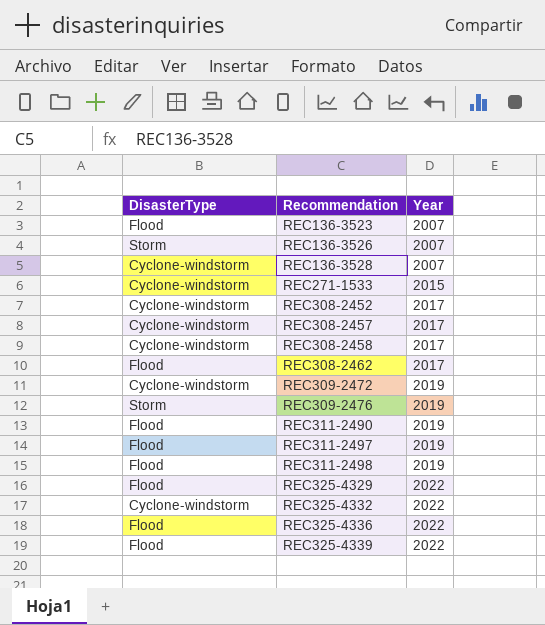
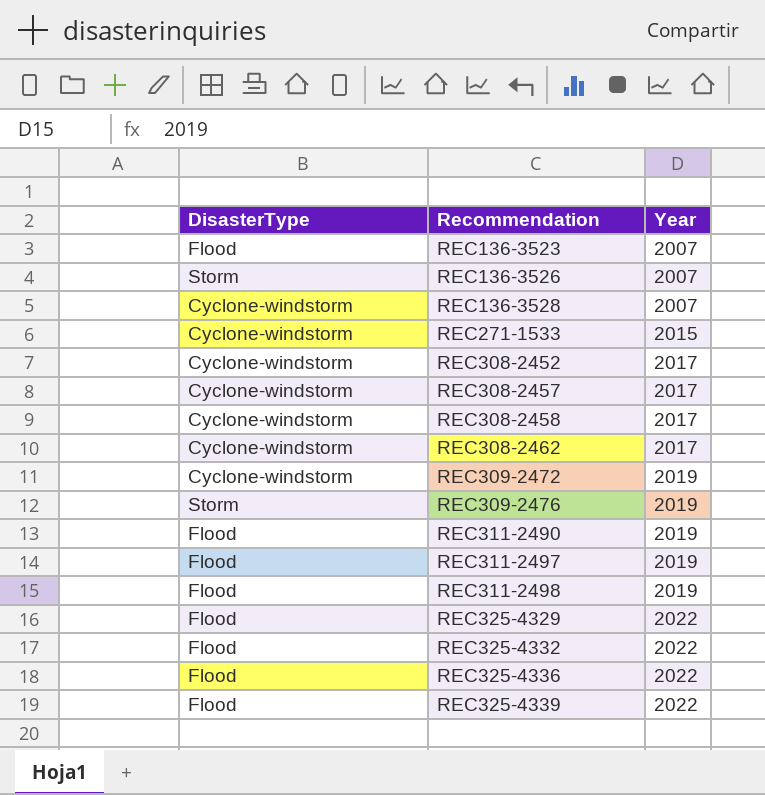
REC308-2462 | DisasterType: Flood -> Cyclone-windstorm
REC325-4332 | DisasterType: Cyclone-windstorm -> Flood

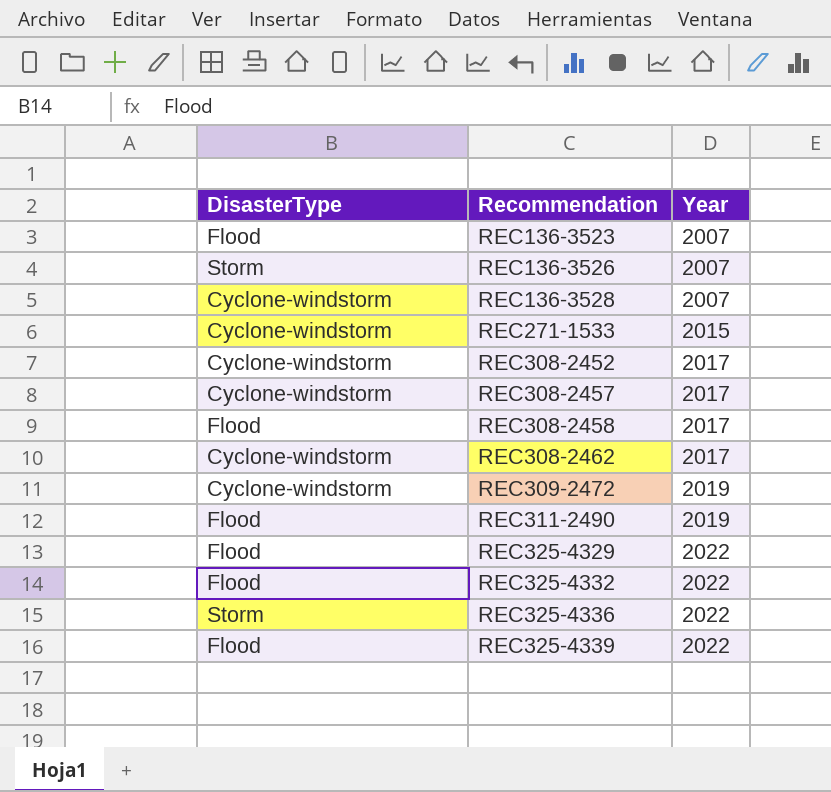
row REC309-2476: Storm | 2019 -> none
row REC311-2497: Flood | 2019 -> none
row REC311-2498: Flood | 2019 -> none
REC308-2458 | DisasterType: Cyclone-windstorm -> Flood
REC325-4336 | DisasterType: Flood -> Storm

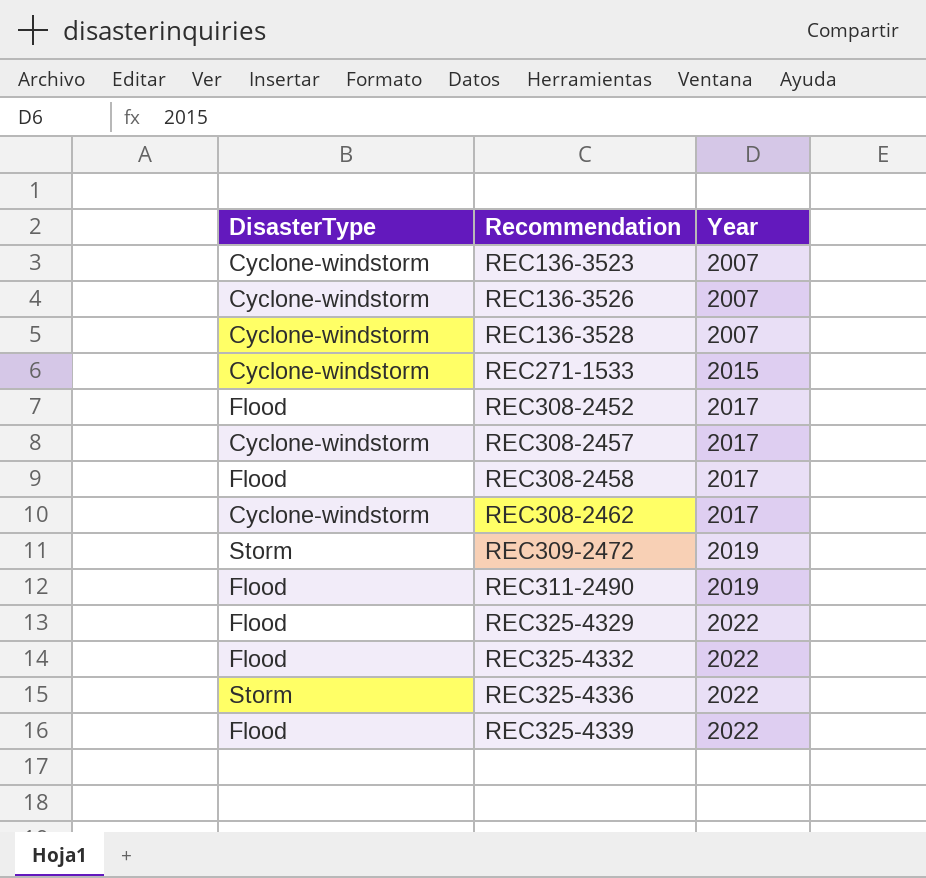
REC136-3523 | DisasterType: Flood -> Cyclone-windstorm
REC136-3526 | DisasterType: Storm -> Cyclone-windstorm
REC308-2452 | DisasterType: Cyclone-windstorm -> Flood
REC309-2472 | DisasterType: Cyclone-windstorm -> Storm

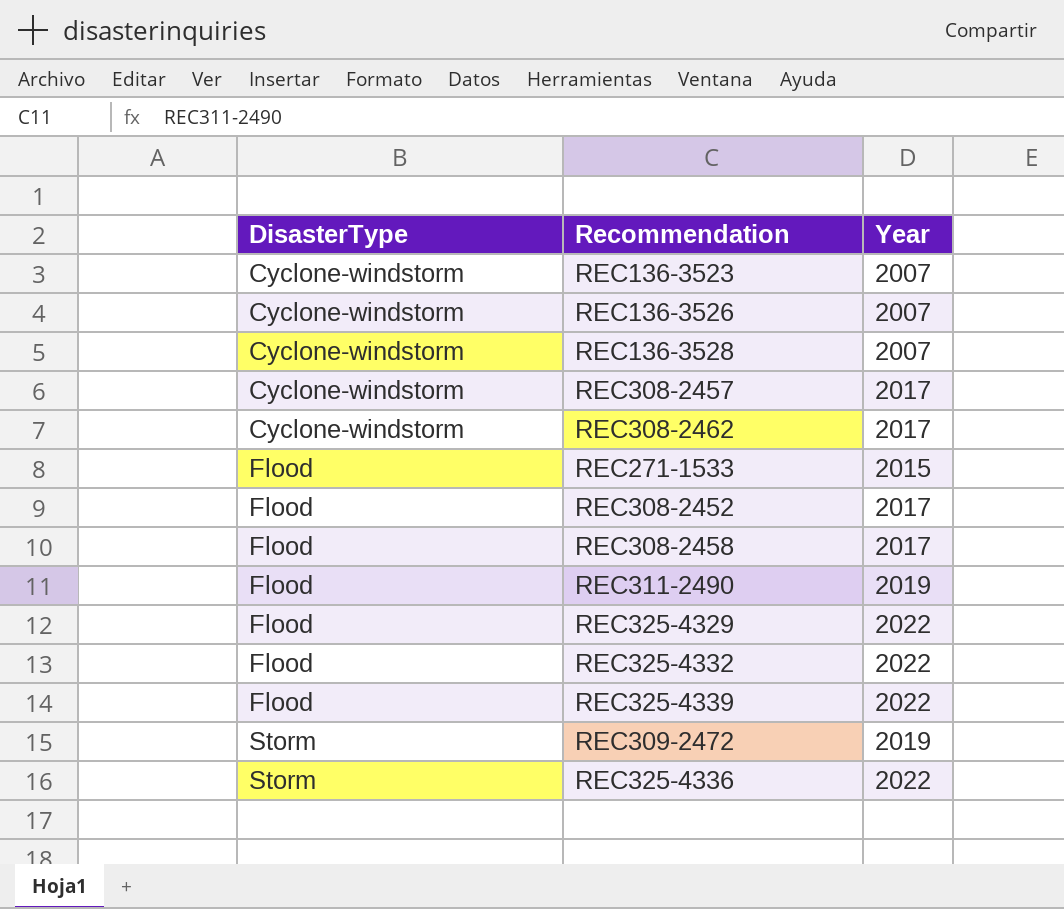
row order: Recommendation ascending -> DisasterType ascending
REC271-1533 | DisasterType: Cyclone-windstorm -> Flood

